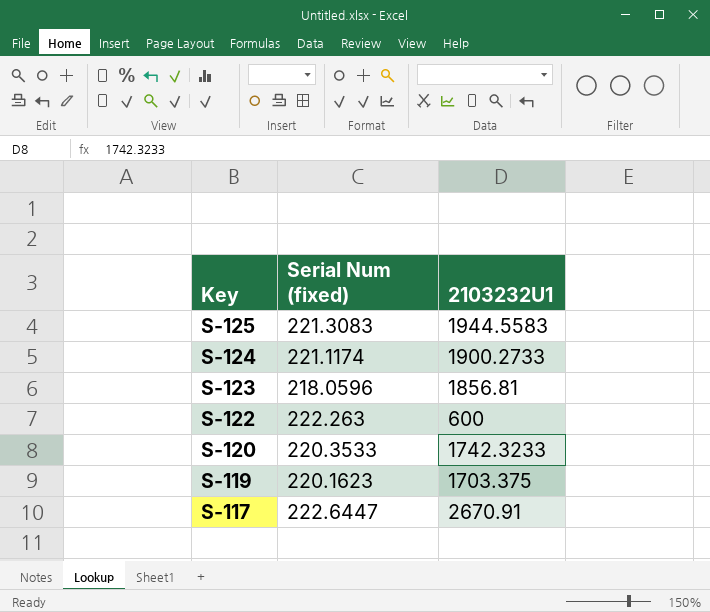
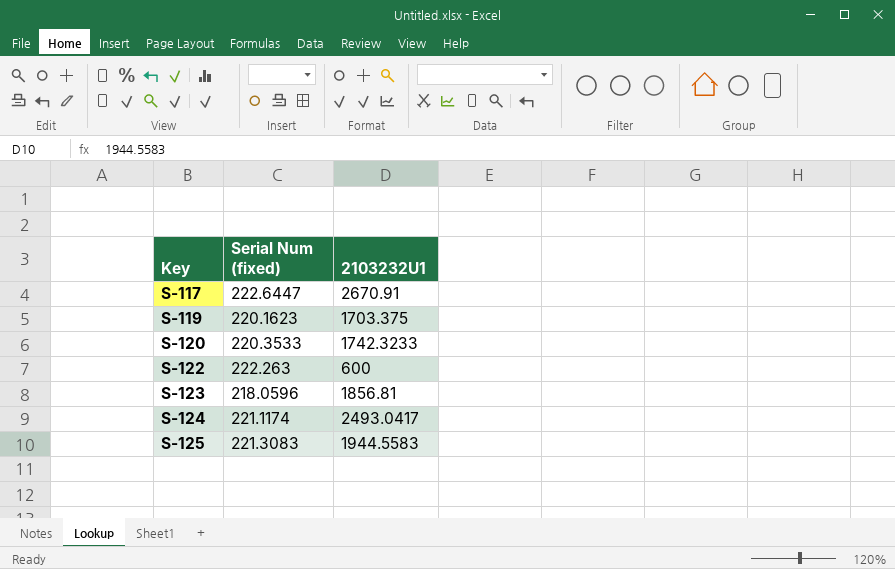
row order: Key descending -> Key ascending
S-124 | 2103232U1: 1900.2733 -> 2493.0417

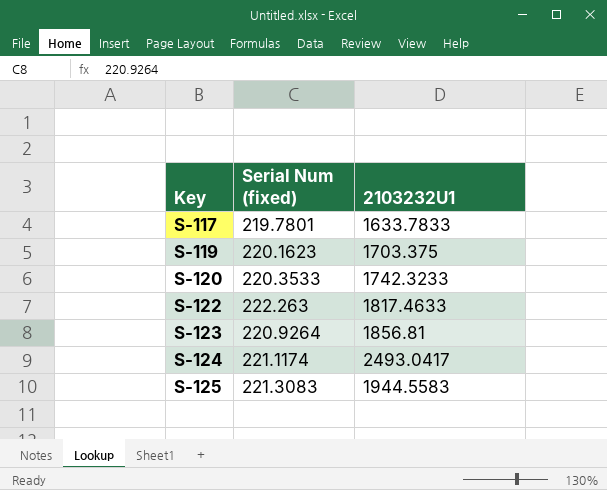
S-117 | Serial Num (fixed): 222.6447 -> 219.7801
S-117 | 2103232U1: 2670.91 -> 1633.7833
S-122 | 2103232U1: 600 -> 1817.4633
S-123 | Serial Num (fixed): 218.0596 -> 220.9264

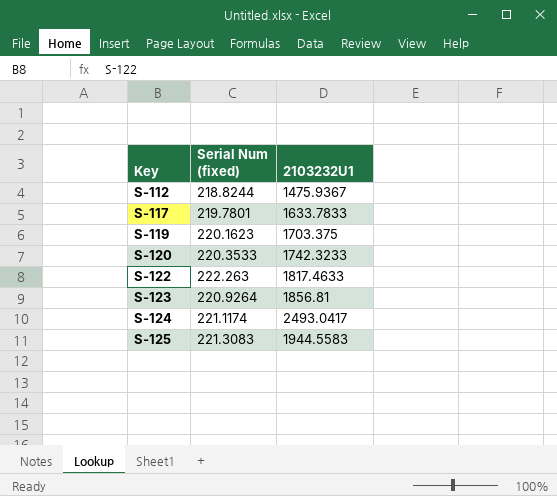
row S-112: none -> 218.8244 | 1475.9367

